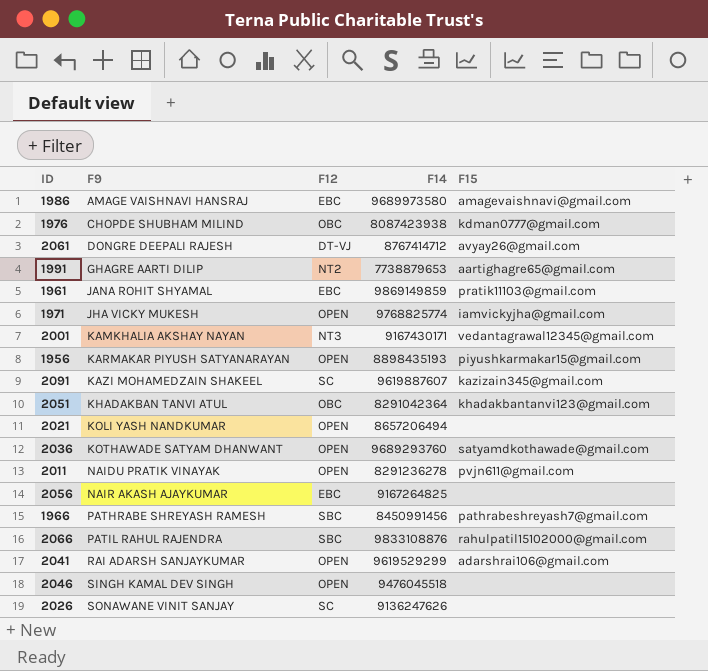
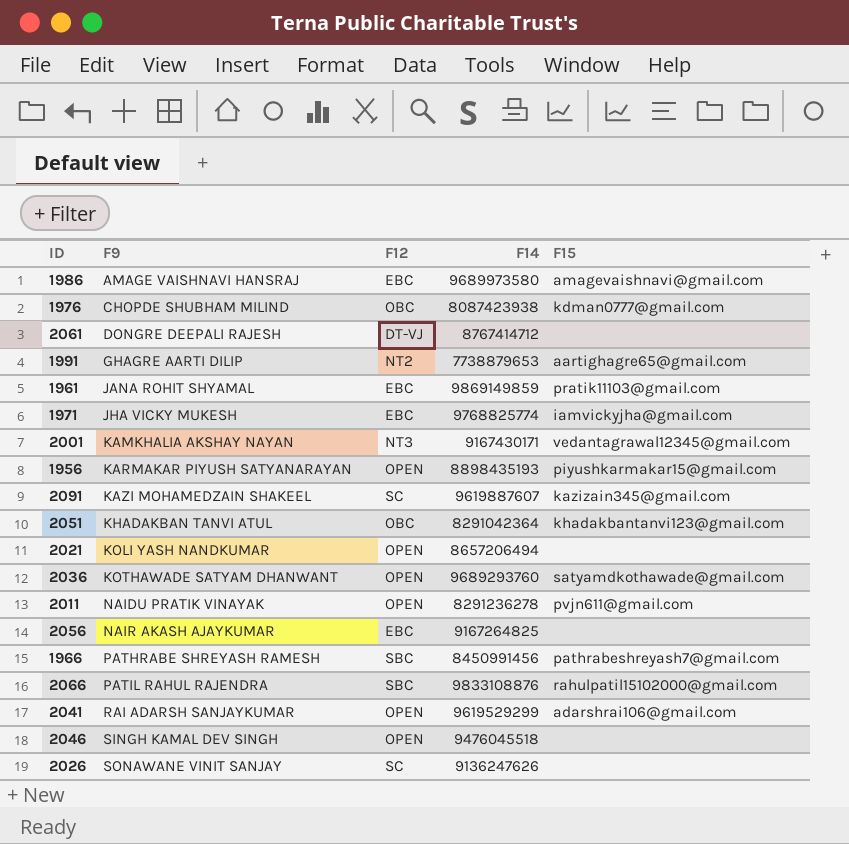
2061 | F15: avyay26@gmail.com -> none
1971 | F12: OPEN -> EBC

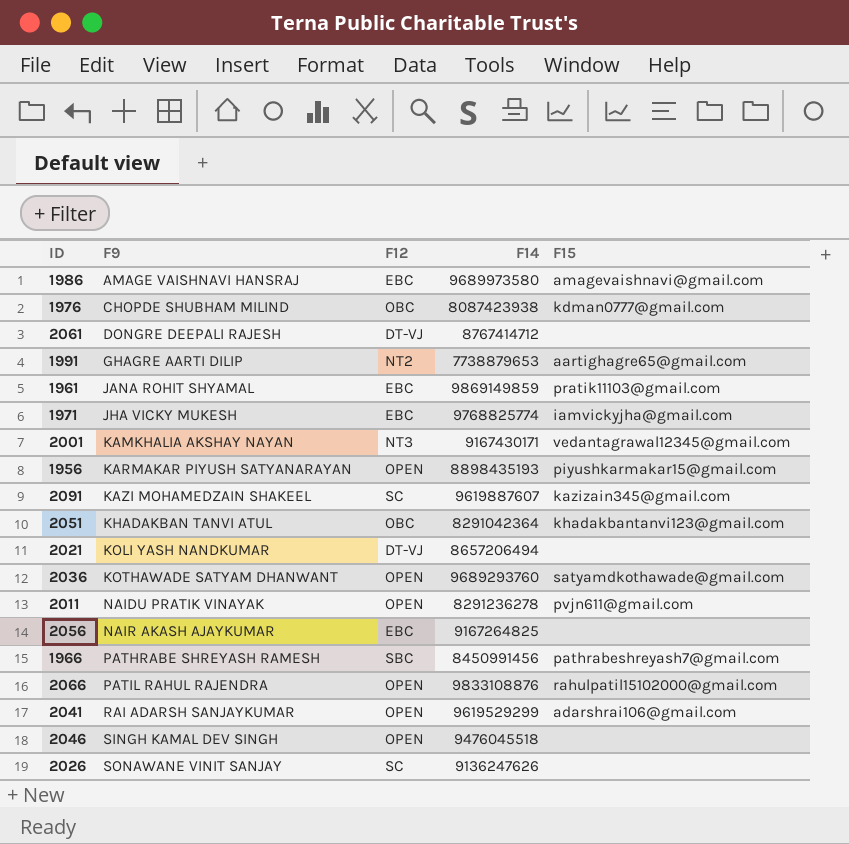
2021 | F12: OPEN -> DT-VJ
2066 | F12: SBC -> OPEN

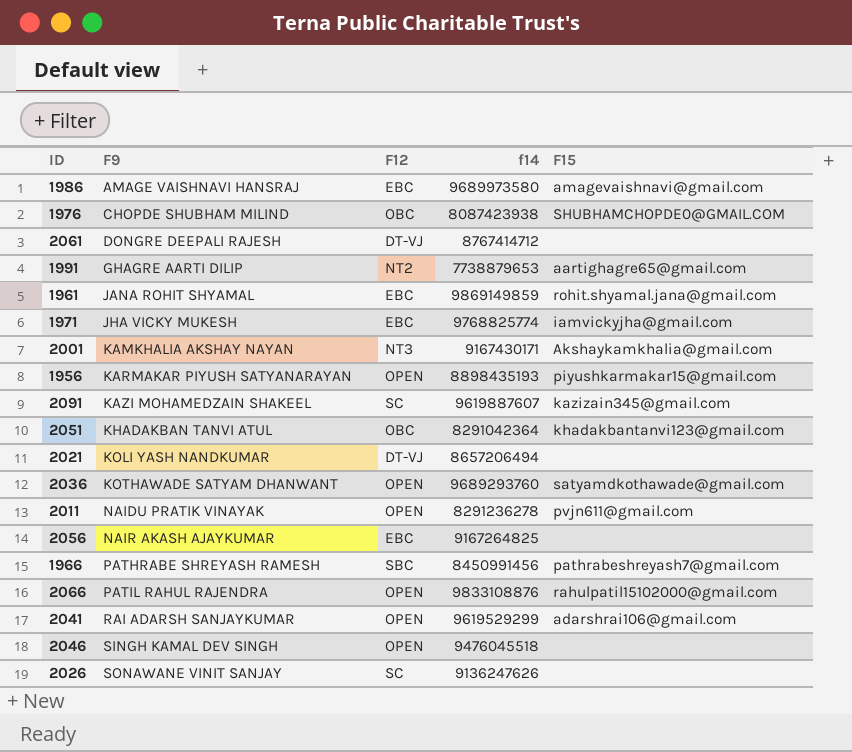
column name: F14 -> f14
1976 | F15: kdman0777@gmail.com -> SHUBHAMCHOPDE0@GMAIL.COM
1961 | F15: pratik11103@gmail.com -> rohit.shyamal.jana@gmail.com
2001 | F15: vedantagrawal12345@gmail.com -> Akshaykamkhalia@gmail.com

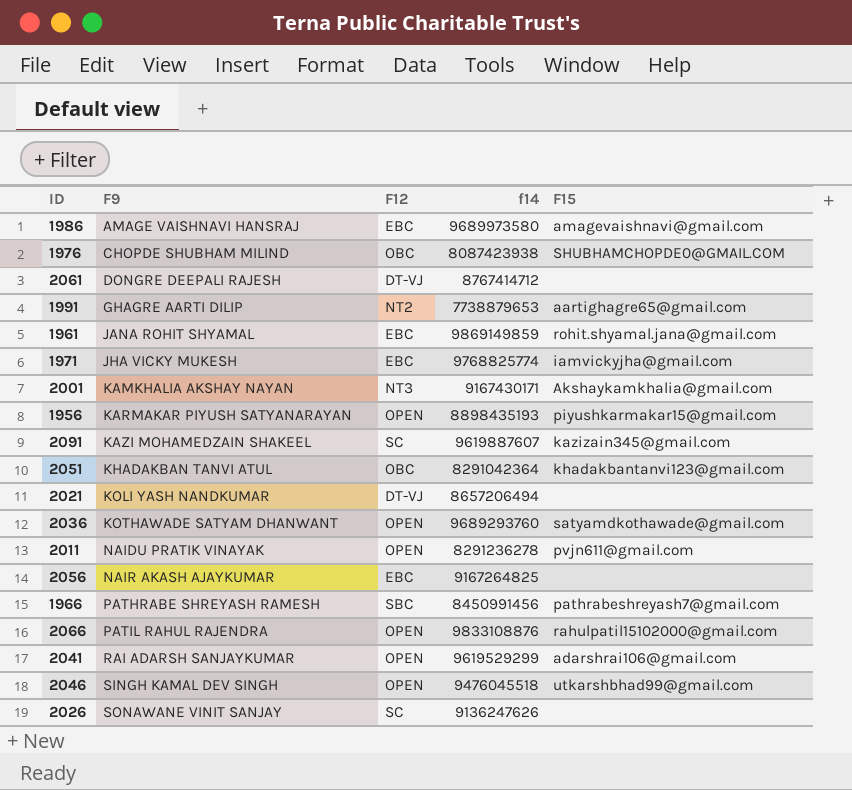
2046 | F15: none -> utkarshbhad99@gmail.com

